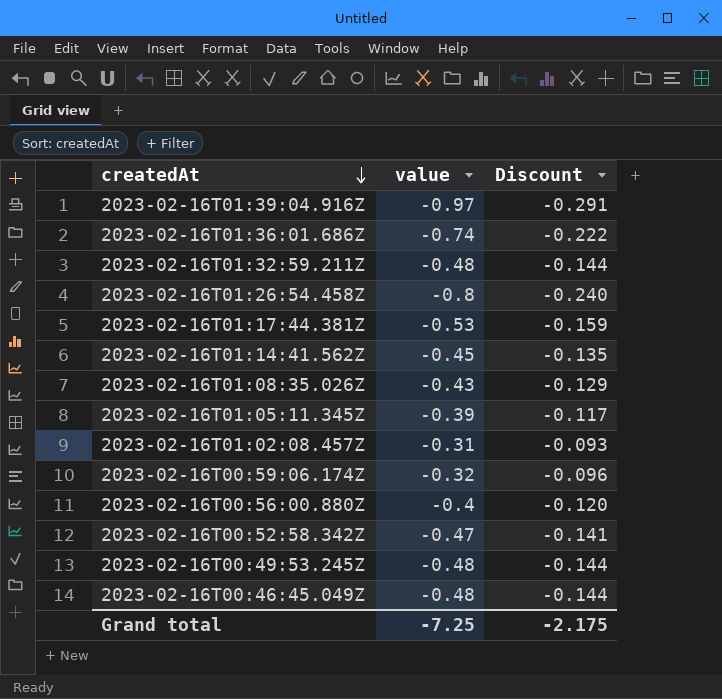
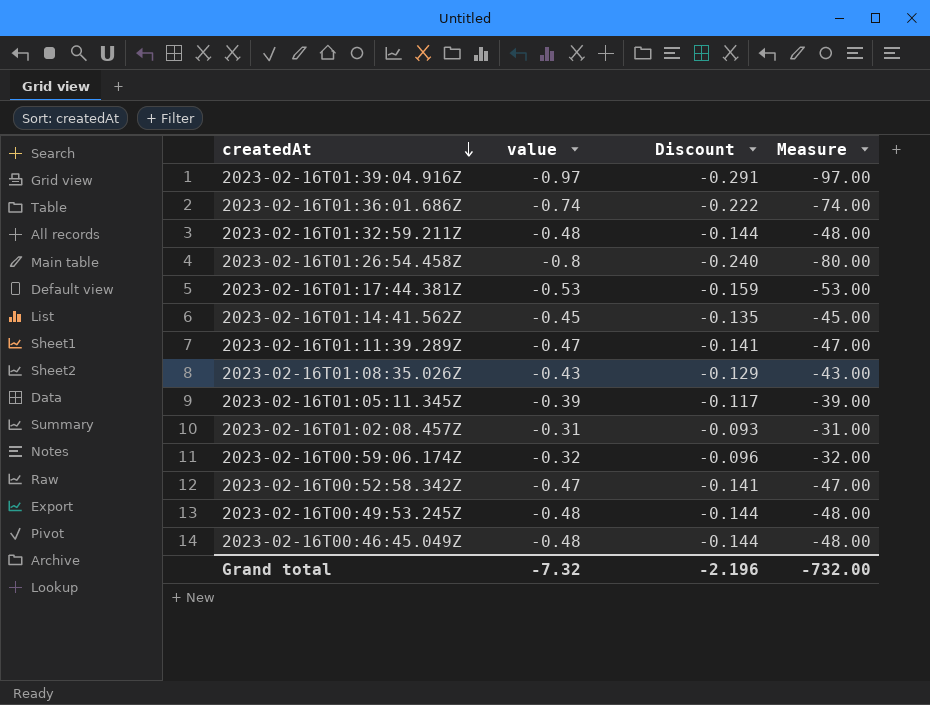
column Measure | formula: none -> [value] * 100
row 2023-02-16T00:56:00.880Z: -0.4 | -0.120 -> none
row 2023-02-16T01:11:39.289Z: none -> -0.47 | -0.141 | -47.00
Grand total | value: -7.25 -> -7.32
Grand total | Discount: -2.175 -> -2.196

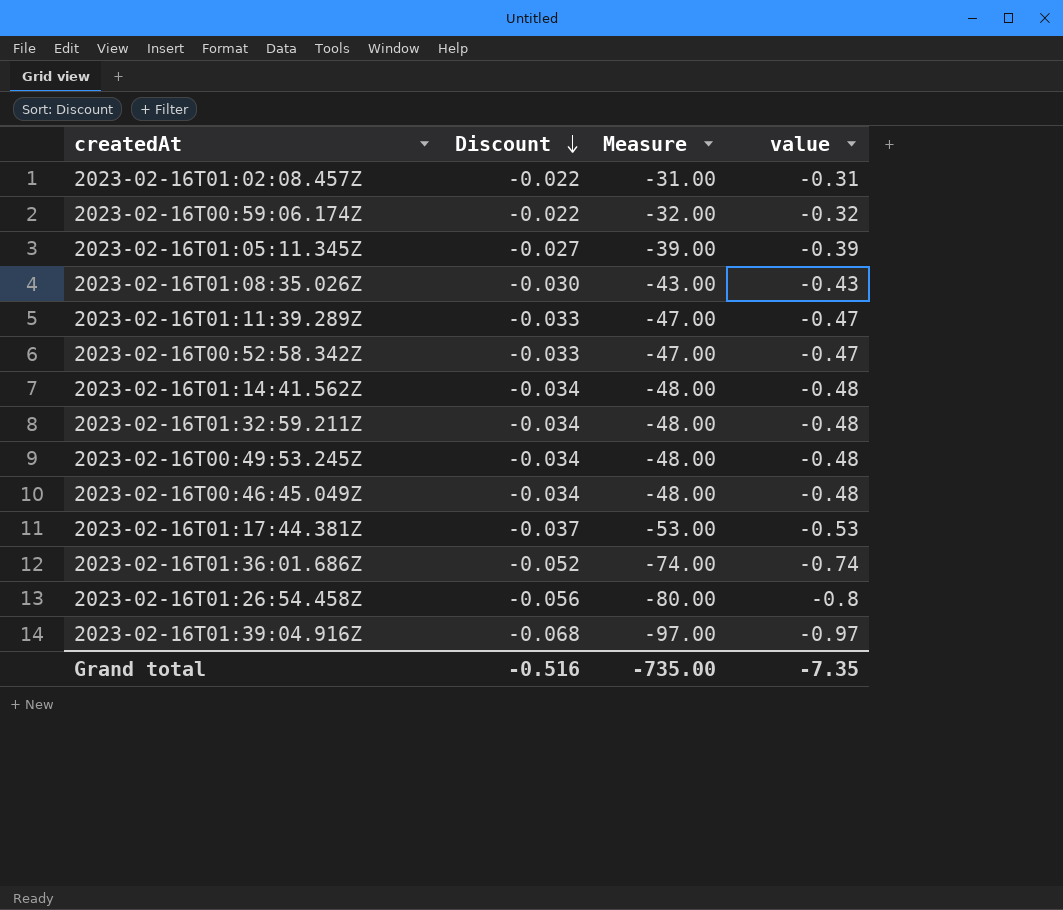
row order: createdAt descending -> Discount descending
column Discount | formula: [value] * 0.3 -> [value] * 0.07
column value | position: 2 -> 4
2023-02-16T01:14:41.562Z | Measure: -45.00 -> -48.00
2023-02-16T01:14:41.562Z | value: -0.45 -> -0.48
Grand total | Discount: -2.196 -> -0.516
Grand total | Measure: -732.00 -> -735.00
Grand total | value: -7.32 -> -7.35

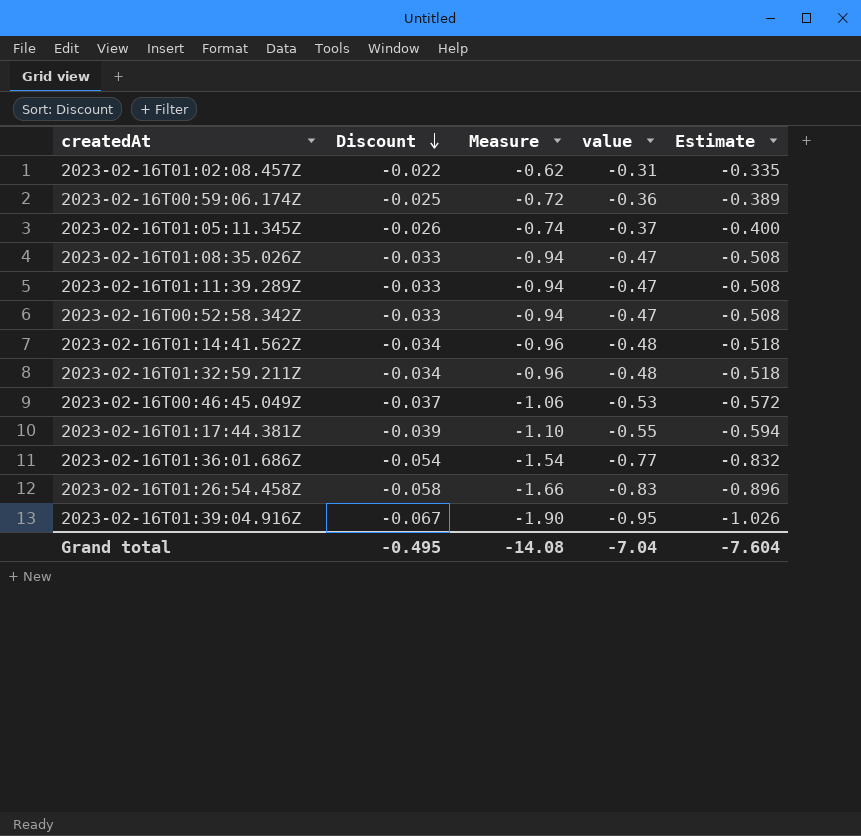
column Measure | formula: [value] * 100 -> [value] * 2
column Estimate | formula: none -> [value] * 1.08
row 2023-02-16T00:49:53.245Z: -0.034 | -48.00 | -0.48 -> none
2023-02-16T00:59:06.174Z | Discount: -0.022 -> -0.025
2023-02-16T00:59:06.174Z | value: -0.32 -> -0.36
2023-02-16T01:05:11.345Z | Discount: -0.027 -> -0.026
2023-02-16T01:05:11.345Z | value: -0.39 -> -0.37
2023-02-16T01:08:35.026Z | Discount: -0.030 -> -0.033
2023-02-16T01:08:35.026Z | value: -0.43 -> -0.47
2023-02-16T00:46:45.049Z | Discount: -0.034 -> -0.037
2023-02-16T00:46:45.049Z | value: -0.48 -> -0.53
2023-02-16T01:17:44.381Z | Discount: -0.037 -> -0.039
2023-02-16T01:17:44.381Z | value: -0.53 -> -0.55
2023-02-16T01:36:01.686Z | Discount: -0.052 -> -0.054
2023-02-16T01:36:01.686Z | value: -0.74 -> -0.77
2023-02-16T01:26:54.458Z | Discount: -0.056 -> -0.058
2023-02-16T01:26:54.458Z | value: -0.8 -> -0.83
2023-02-16T01:39:04.916Z | Discount: -0.068 -> -0.067
2023-02-16T01:39:04.916Z | value: -0.97 -> -0.95
Grand total | Discount: -0.516 -> -0.495
Grand total | Measure: -735.00 -> -14.08
Grand total | value: -7.35 -> -7.04

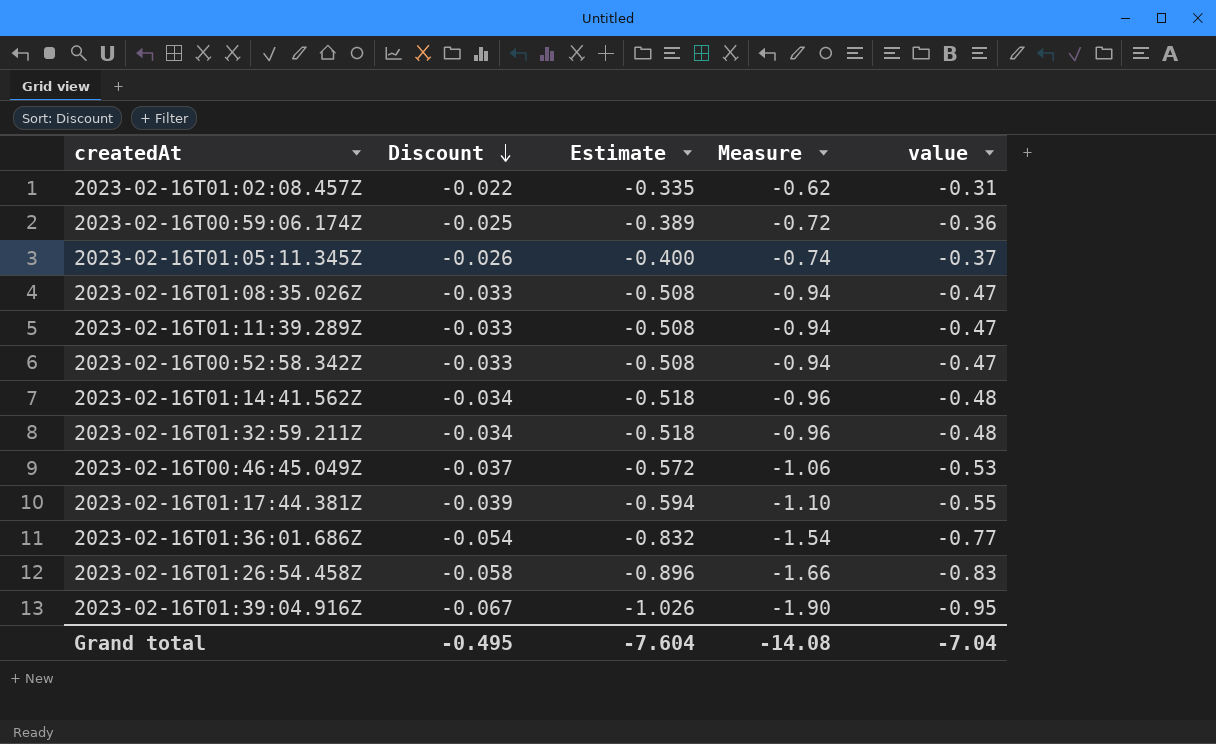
column Estimate | position: 5 -> 3

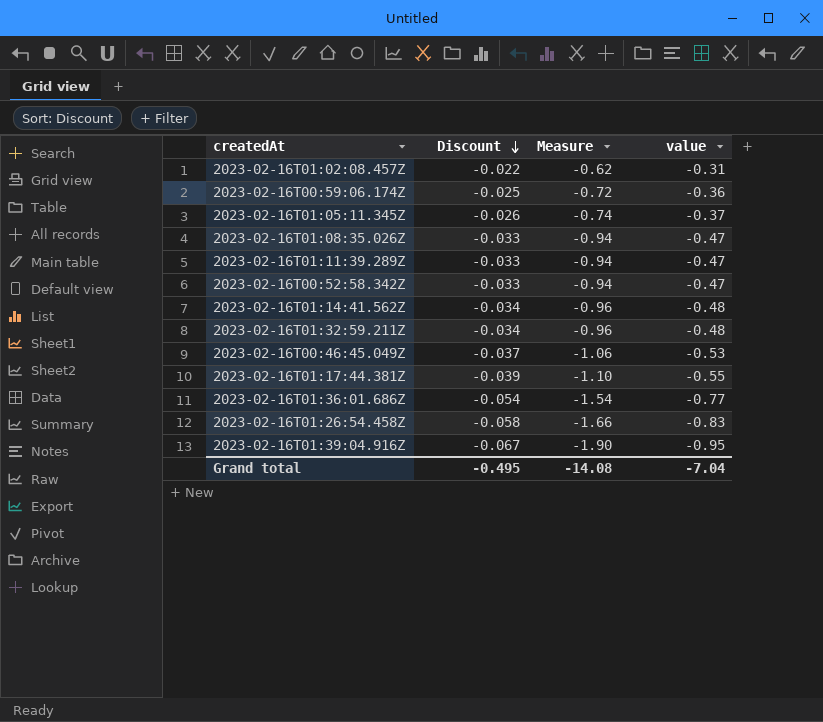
column Estimate | formula: [value] * 1.08 -> none

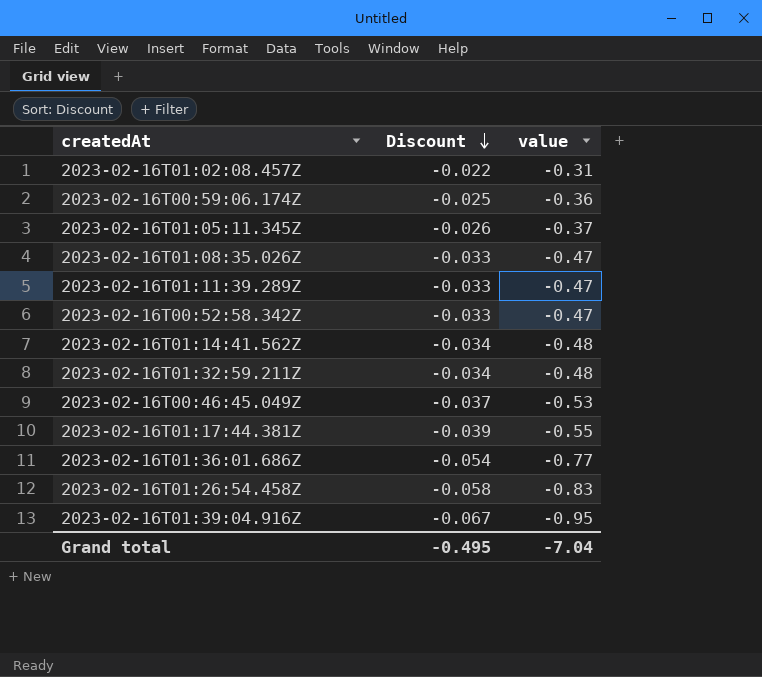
column Measure | formula: [value] * 2 -> none

